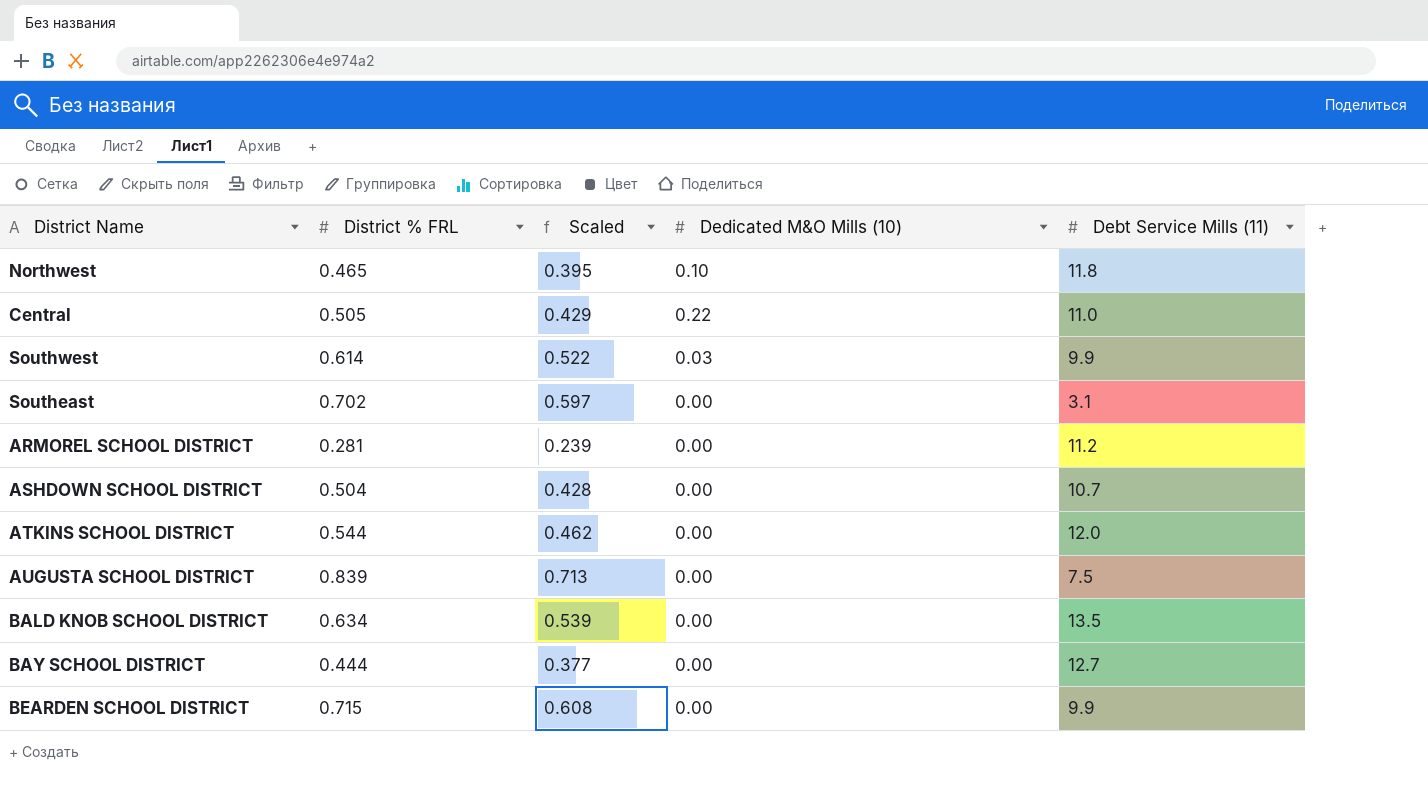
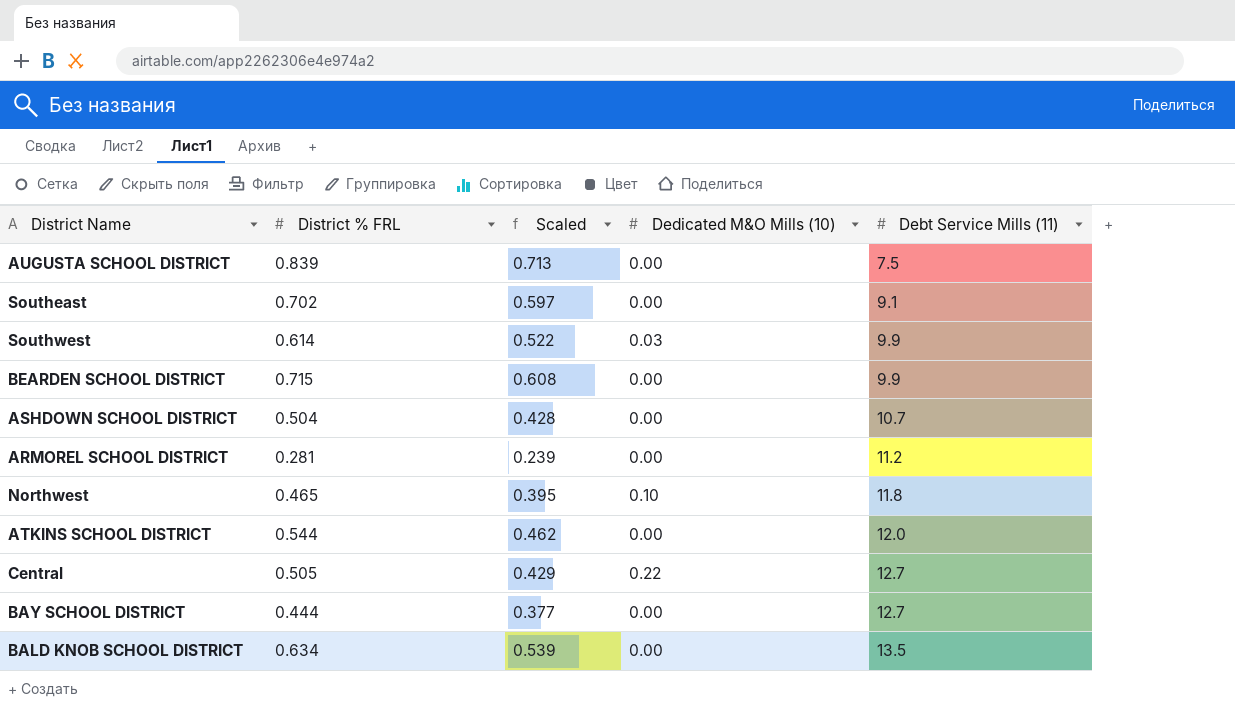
row order: none -> Debt Service Mills (11) ascending
Southeast | Debt Service Mills (11): 3.1 -> 9.1
Central | Debt Service Mills (11): 11.0 -> 12.7

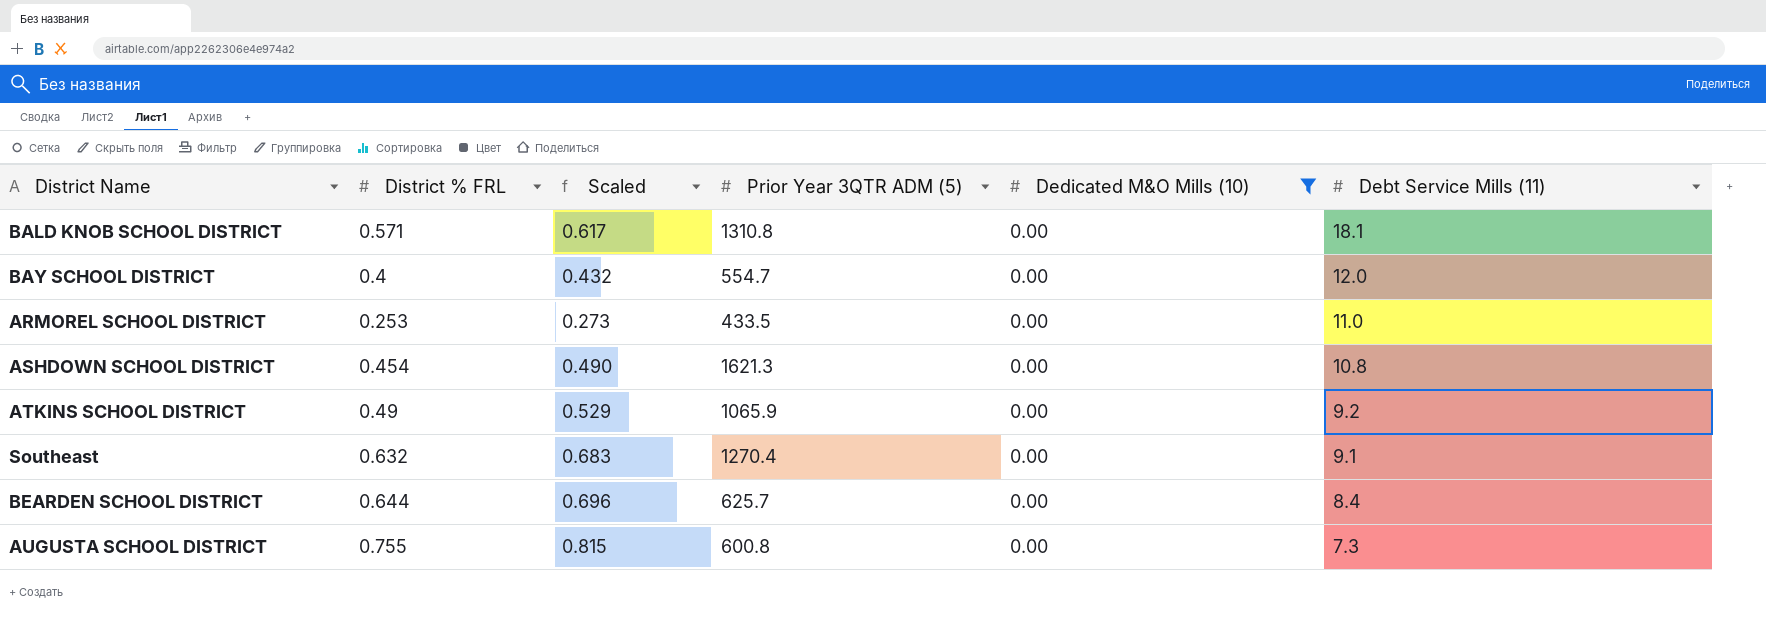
filter: none -> Dedicated M&O Mills (10) = 0.00
row order: Debt Service Mills (11) ascending -> Debt Service Mills (11) descending
column Scaled | formula: [District % FRL] * 0.85 -> [District % FRL] * 1.08
column Prior Year 3QTR ADM (5) | position: none -> 4
BALD KNOB SCHOOL DISTRICT | District % FRL: 0.634 -> 0.571
BALD KNOB SCHOOL DISTRICT | Debt Service Mills (11): 13.5 -> 18.1
BAY SCHOOL DISTRICT | District % FRL: 0.444 -> 0.4
BAY SCHOOL DISTRICT | Debt Service Mills (11): 12.7 -> 12.0
ARMOREL SCHOOL DISTRICT | District % FRL: 0.281 -> 0.253
ARMOREL SCHOOL DISTRICT | Debt Service Mills (11): 11.2 -> 11.0
ASHDOWN SCHOOL DISTRICT | District % FRL: 0.504 -> 0.454
ASHDOWN SCHOOL DISTRICT | Debt Service Mills (11): 10.7 -> 10.8
ATKINS SCHOOL DISTRICT | District % FRL: 0.544 -> 0.49
ATKINS SCHOOL DISTRICT | Debt Service Mills (11): 12.0 -> 9.2
Southeast | District % FRL: 0.702 -> 0.632
BEARDEN SCHOOL DISTRICT | District % FRL: 0.715 -> 0.644
BEARDEN SCHOOL DISTRICT | Debt Service Mills (11): 9.9 -> 8.4
AUGUSTA SCHOOL DISTRICT | District % FRL: 0.839 -> 0.755
AUGUSTA SCHOOL DISTRICT | Debt Service Mills (11): 7.5 -> 7.3

